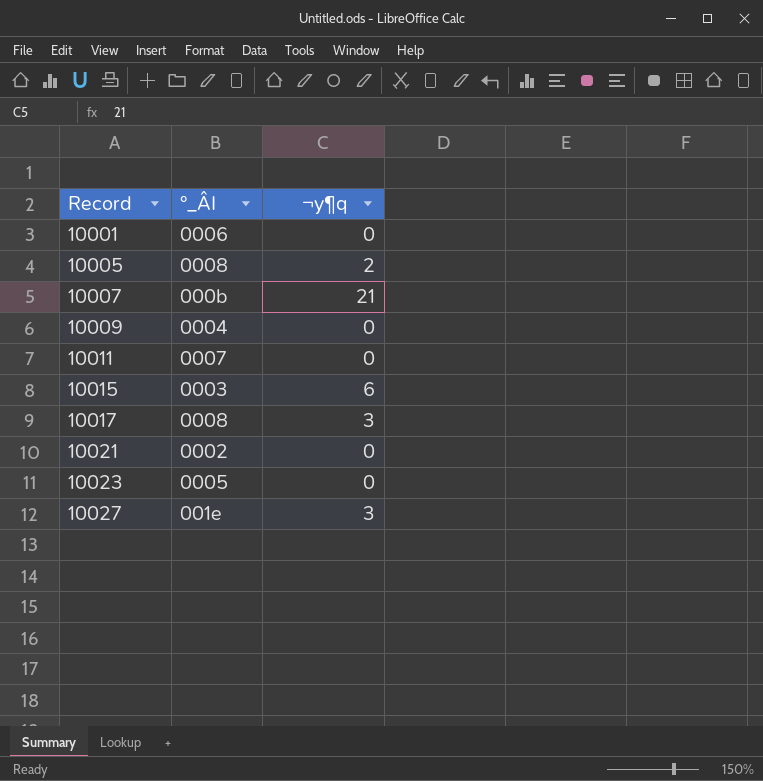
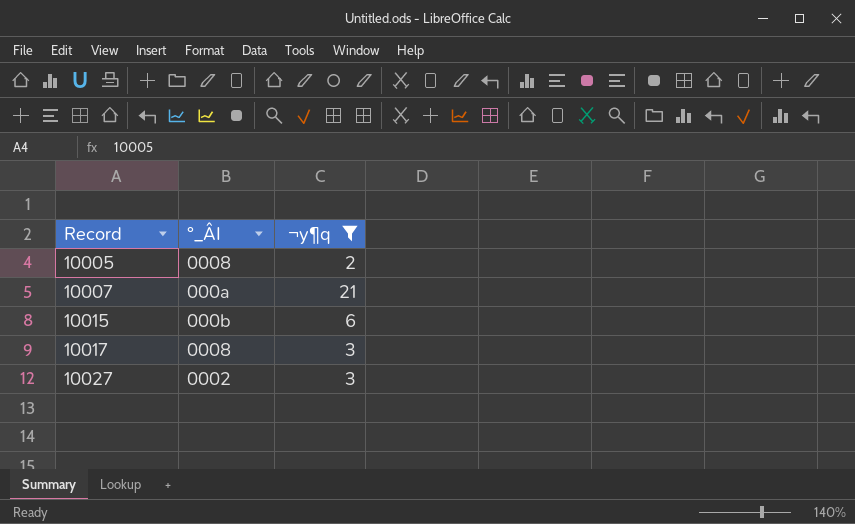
filter: none -> ¬y¶q != 0
10007 | °_ÂI: 000b -> 000a
10015 | °_ÂI: 0003 -> 000b
10027 | °_ÂI: 001e -> 0002

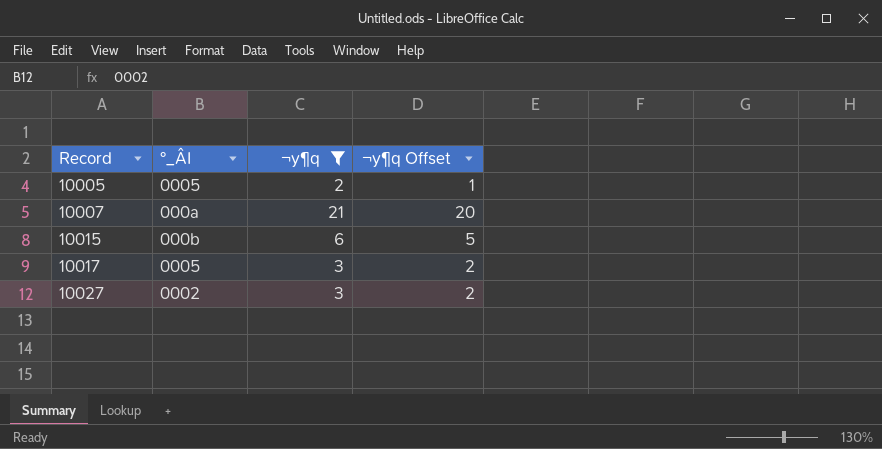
column ¬y¶q Offset | formula: none -> [¬y¶q] - 1
10005 | °_ÂI: 0008 -> 0005
10017 | °_ÂI: 0008 -> 0005

